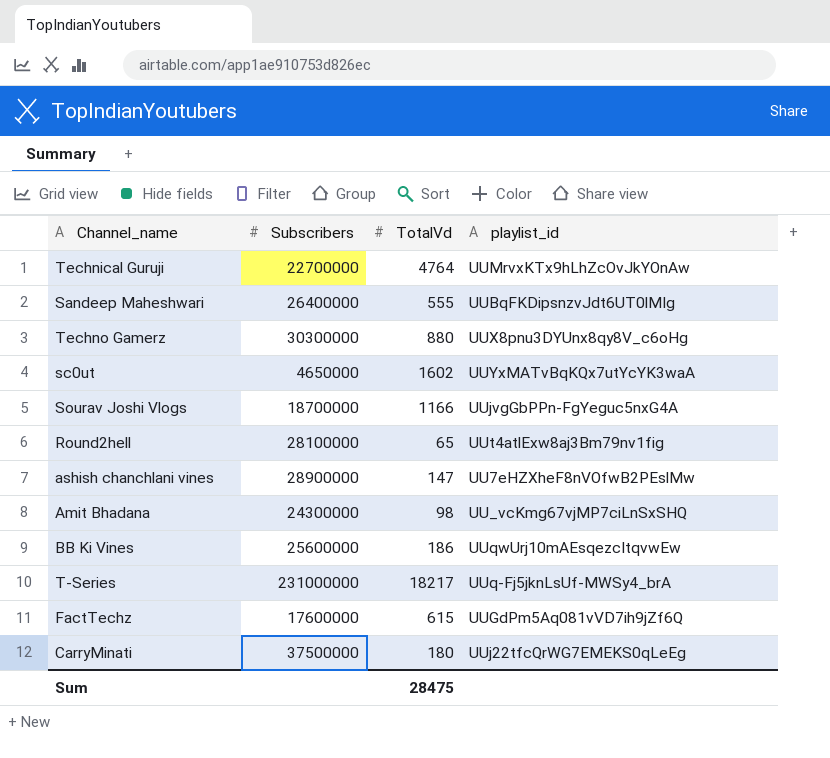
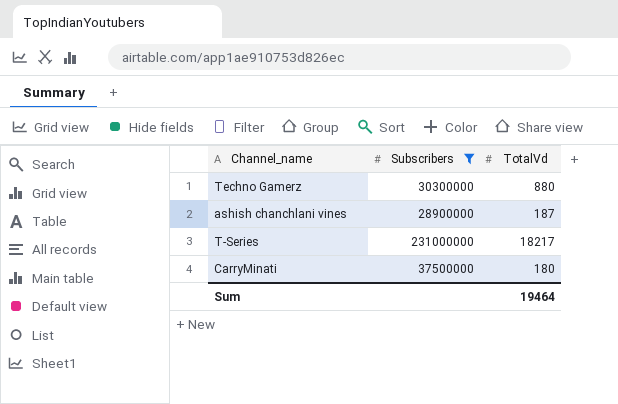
filter: none -> Subscribers >= 28900000
column playlist_id | position: 4 -> none
ashish chanchlani vines | TotalVd: 147 -> 187
Sum | TotalVd: 28475 -> 19464

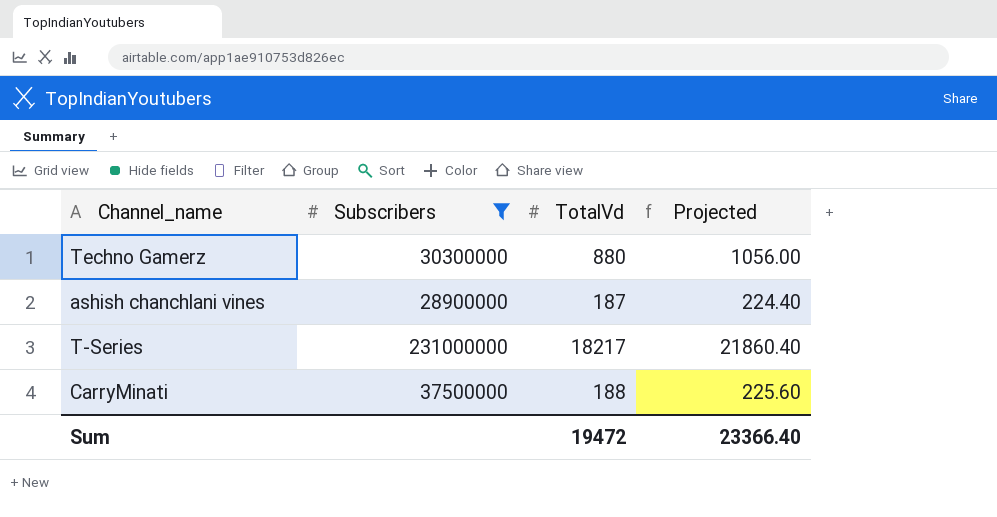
column Projected | formula: none -> [TotalVd] * 1.2
CarryMinati | TotalVd: 180 -> 188
Sum | TotalVd: 19464 -> 19472

